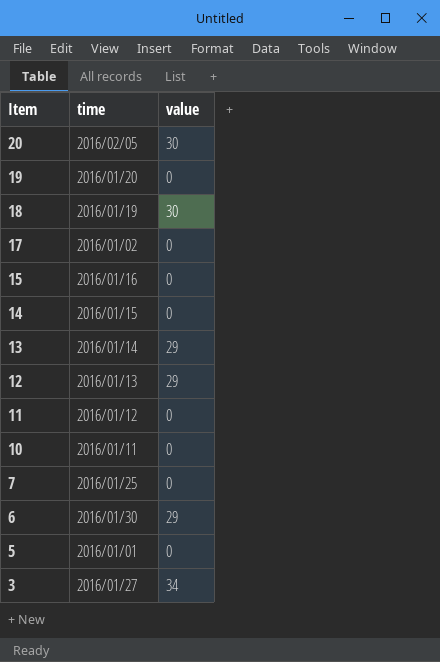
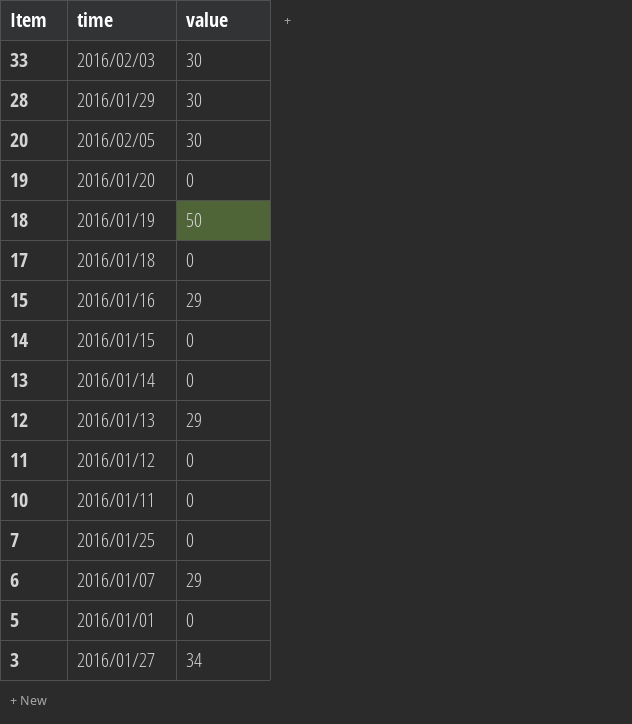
row 33: none -> 2016/02/03 | 30
row 28: none -> 2016/01/29 | 30
18 | value: 30 -> 50
17 | time: 2016/01/02 -> 2016/01/18
15 | value: 0 -> 29
13 | value: 29 -> 0
6 | time: 2016/01/30 -> 2016/01/07

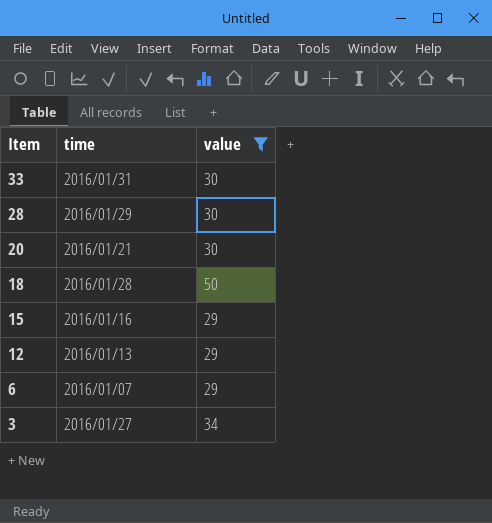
filter: none -> value != 0
33 | time: 2016/02/03 -> 2016/01/31
20 | time: 2016/02/05 -> 2016/01/21
18 | time: 2016/01/19 -> 2016/01/28

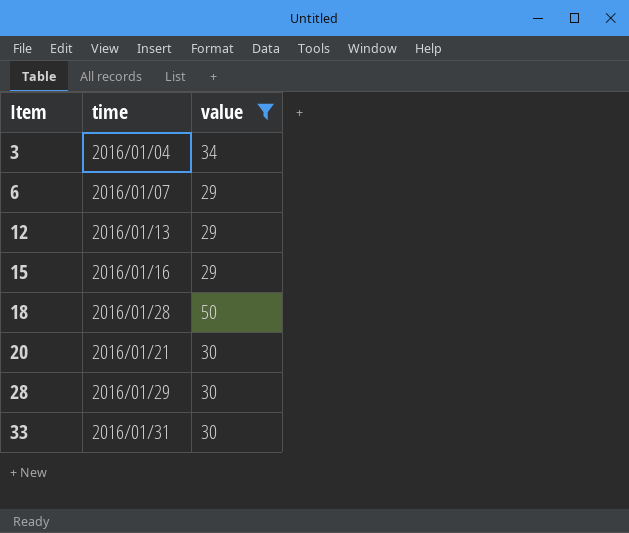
row order: Item descending -> Item ascending
3 | time: 2016/01/27 -> 2016/01/04

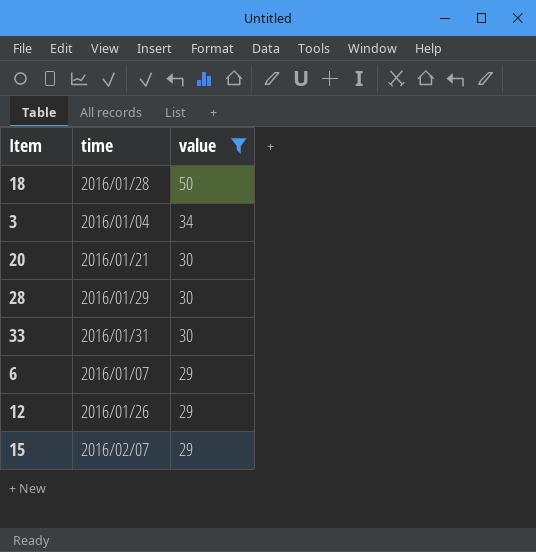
row order: Item ascending -> value descending
12 | time: 2016/01/13 -> 2016/01/26
15 | time: 2016/01/16 -> 2016/02/07

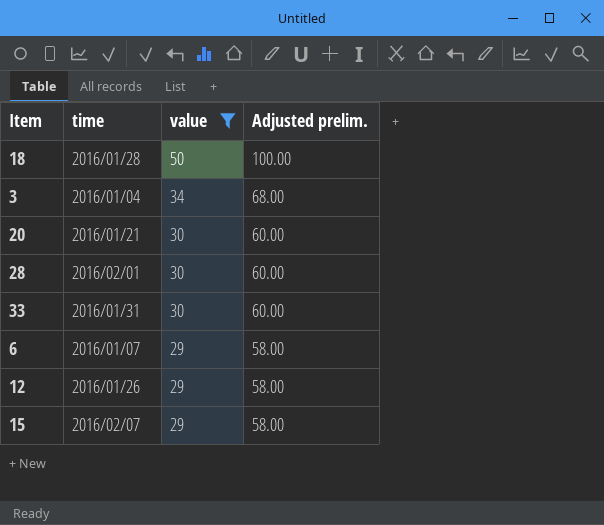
column Adjusted prelim. | formula: none -> [value] * 2
28 | time: 2016/01/29 -> 2016/02/01

